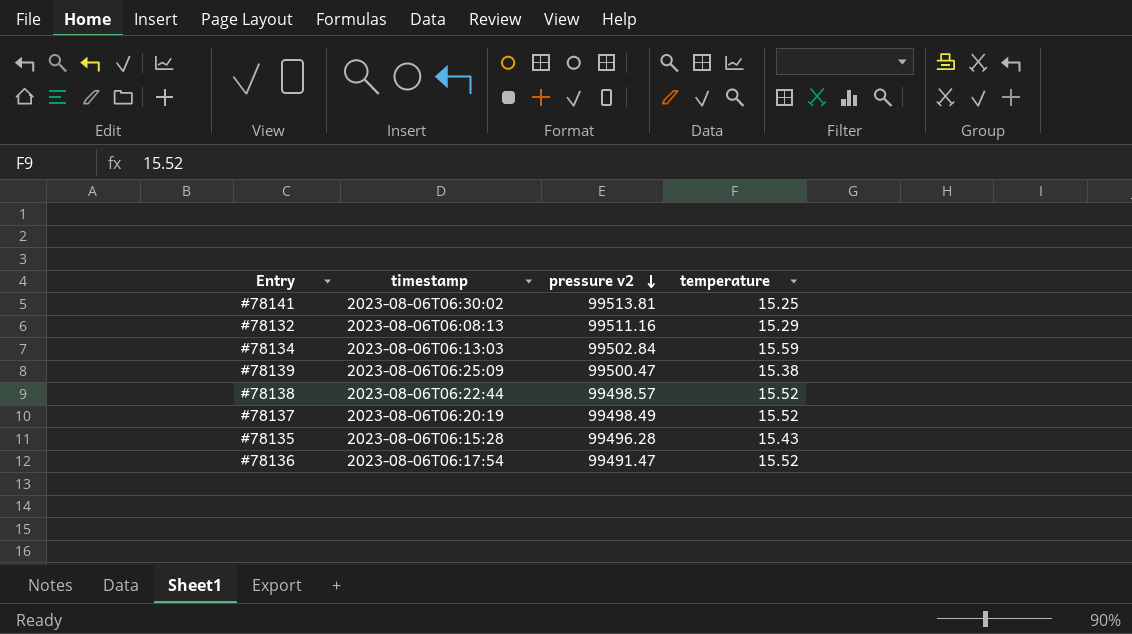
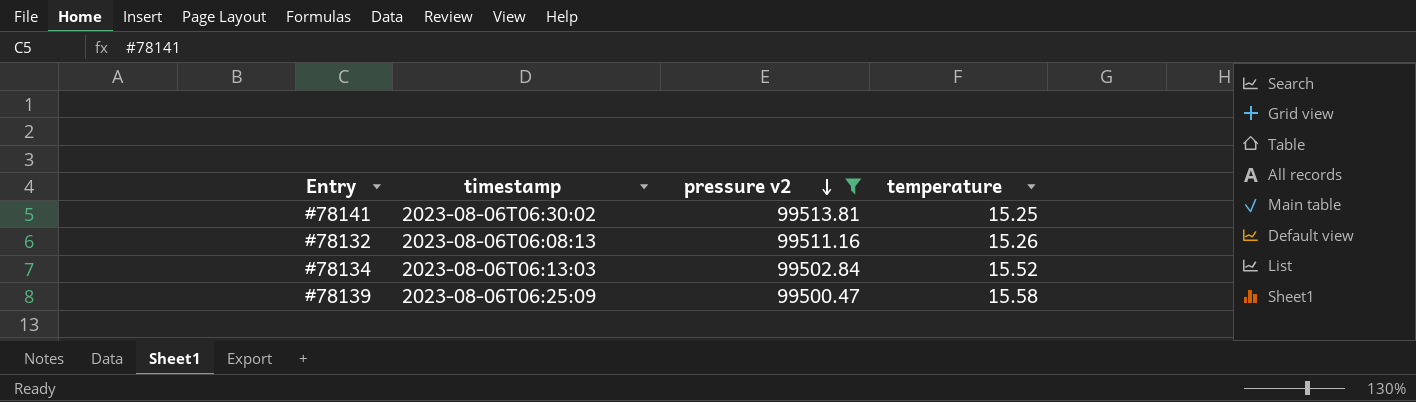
filter: none -> pressure v2 >= 99500.47
#78132 | temperature: 15.29 -> 15.26
#78134 | temperature: 15.59 -> 15.52
#78139 | temperature: 15.38 -> 15.58

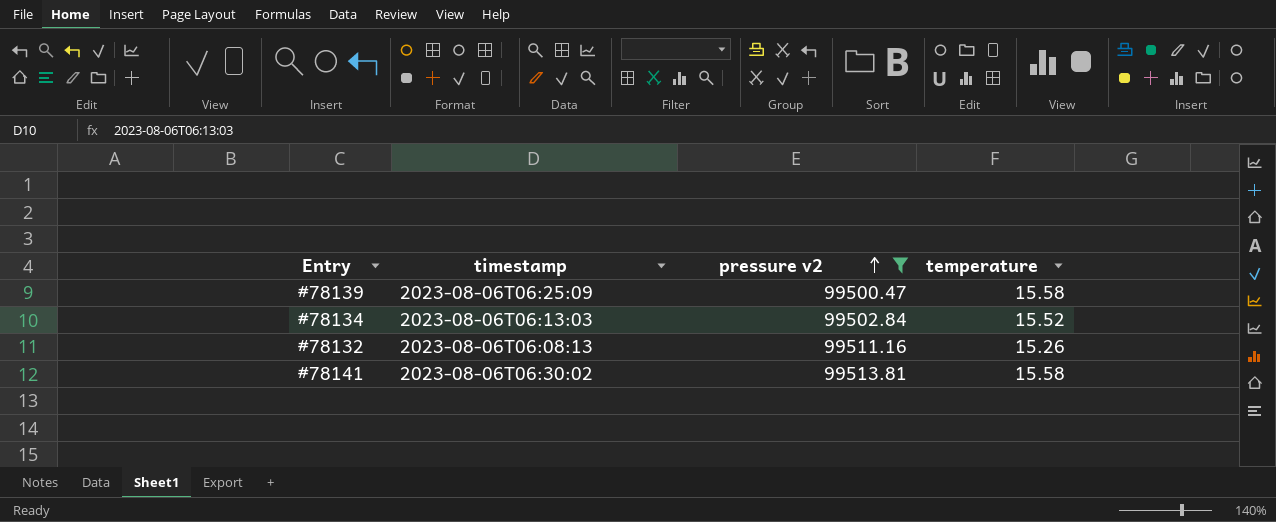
row order: pressure v2 descending -> pressure v2 ascending
#78141 | temperature: 15.25 -> 15.58

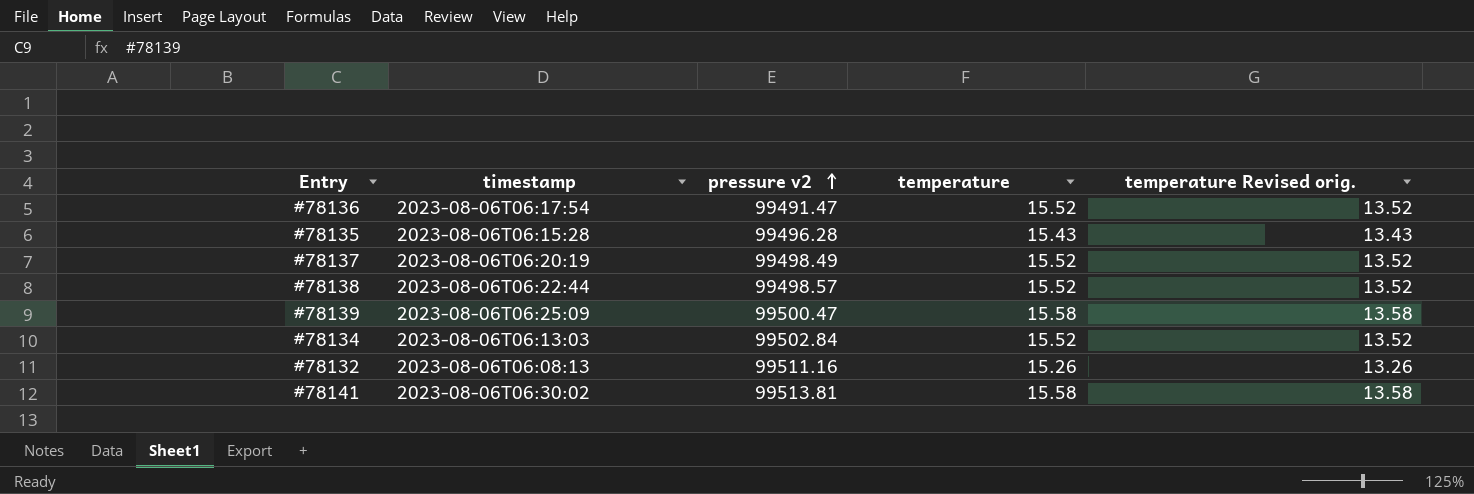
filter: pressure v2 >= 99500.47 -> none
column temperature Revised orig. | formula: none -> [temperature] - 2

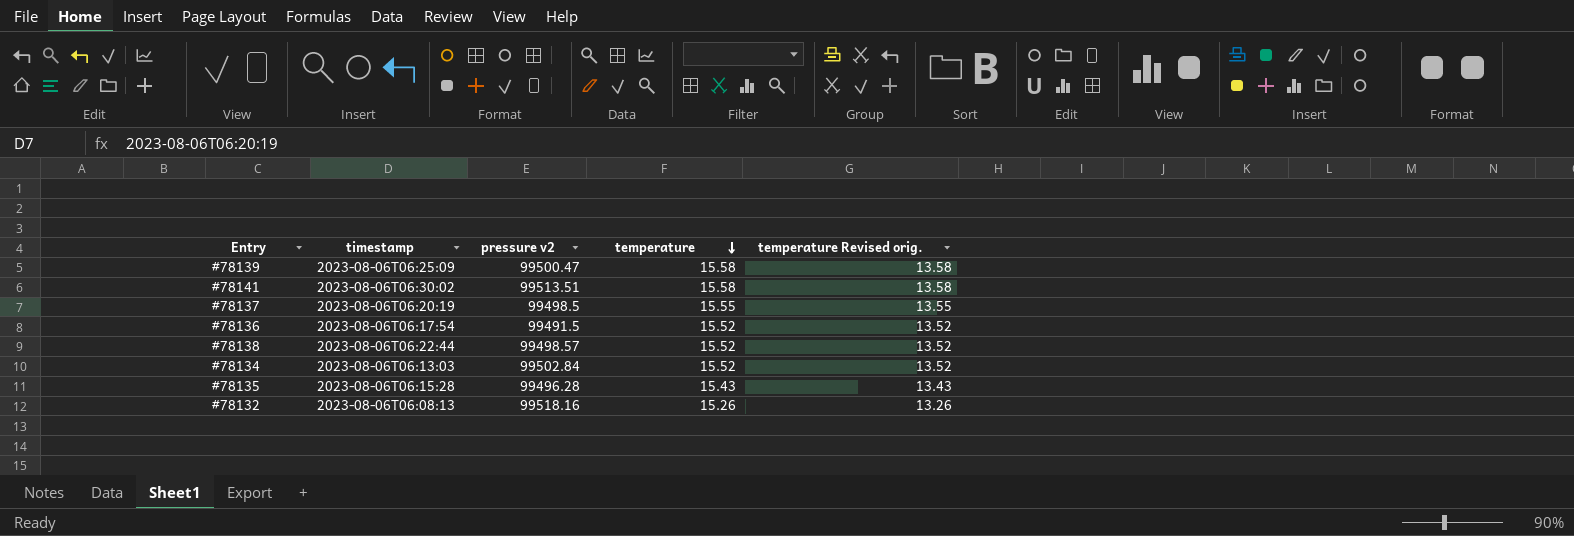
row order: pressure v2 ascending -> temperature descending
#78141 | pressure v2: 99513.81 -> 99513.51
#78137 | pressure v2: 99498.49 -> 99498.5
#78137 | temperature: 15.52 -> 15.55
#78137 | temperature Revised orig.: 13.52 -> 13.55
#78136 | pressure v2: 99491.47 -> 99491.5
#78132 | pressure v2: 99511.16 -> 99518.16

